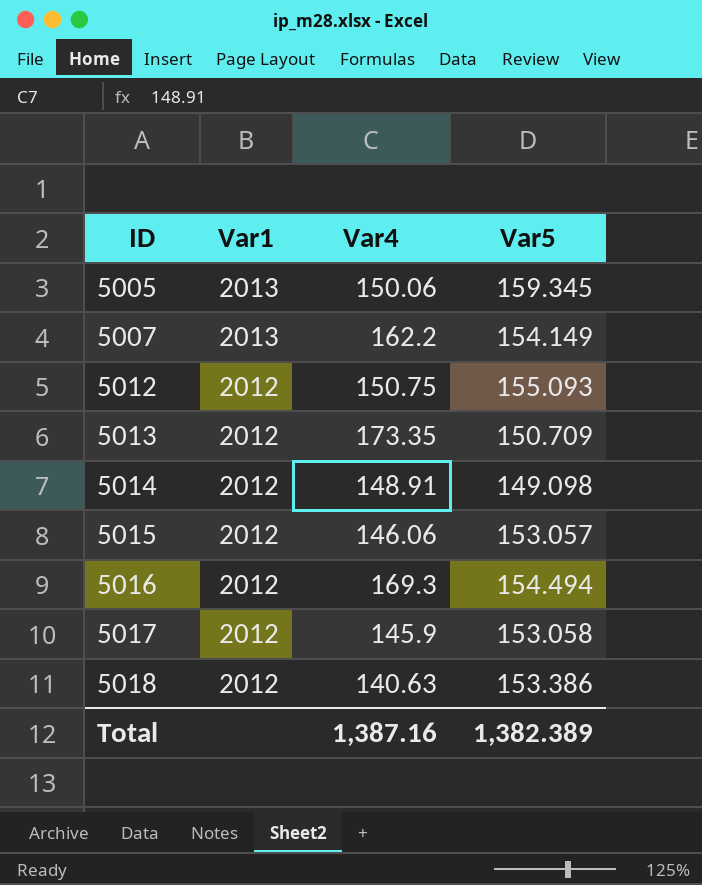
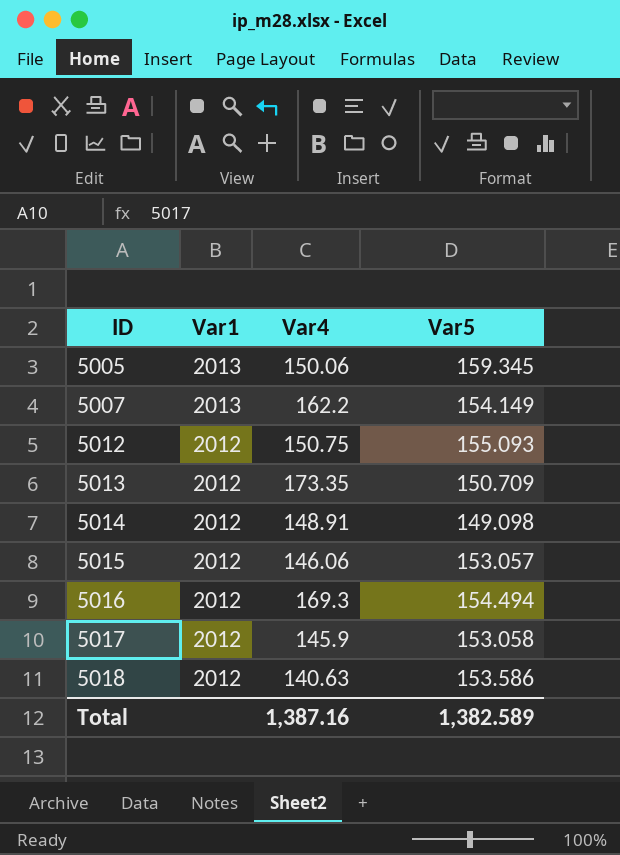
5018 | Var5: 153.386 -> 153.586
Total | Var5: 1,382.389 -> 1,382.589

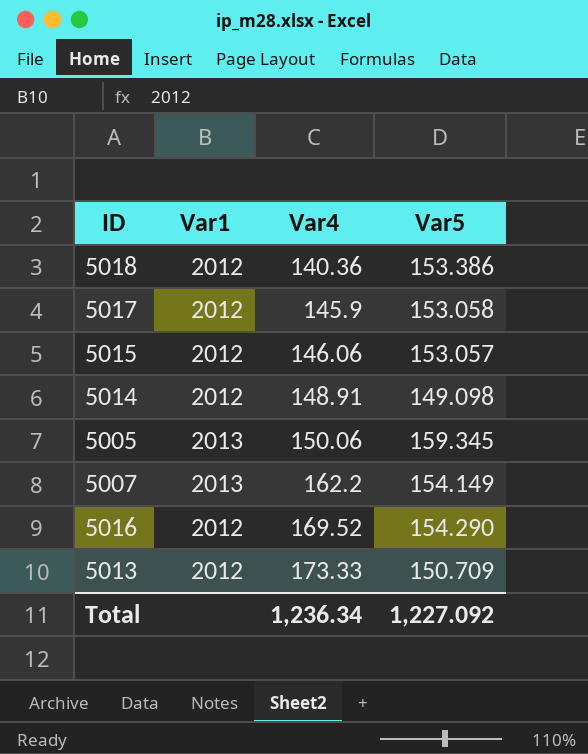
row order: ID ascending -> Var4 ascending
row 5012: 2012 | 150.75 | 155.093 -> none
5018 | Var4: 140.63 -> 140.36
5018 | Var5: 153.586 -> 153.386
5016 | Var4: 169.3 -> 169.52
5016 | Var5: 154.494 -> 154.290
5013 | Var4: 173.35 -> 173.33
Total | Var4: 1,387.16 -> 1,236.34
Total | Var5: 1,382.589 -> 1,227.092

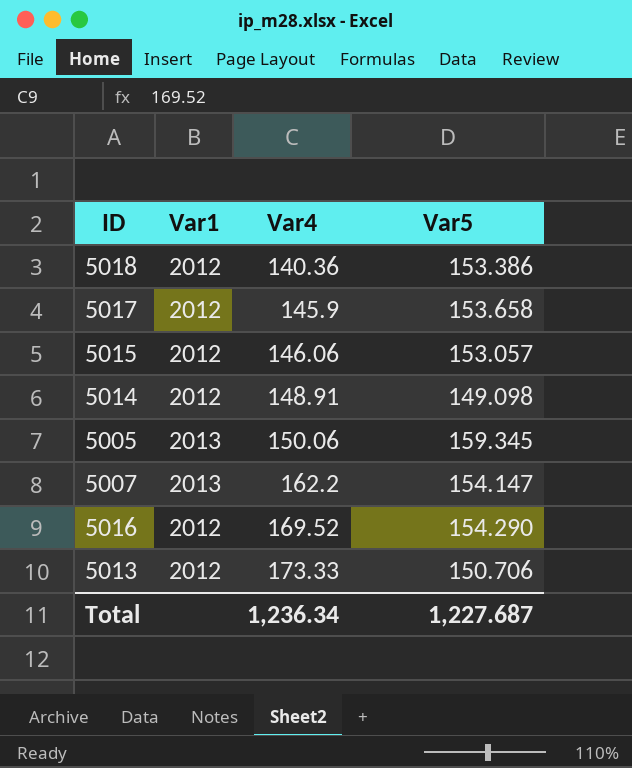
5017 | Var5: 153.058 -> 153.658
5007 | Var5: 154.149 -> 154.147
5013 | Var5: 150.709 -> 150.706
Total | Var5: 1,227.092 -> 1,227.687

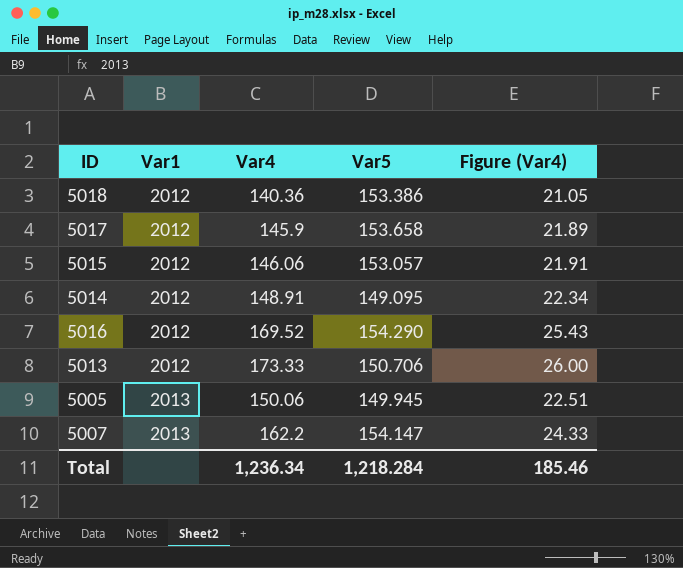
row order: Var4 ascending -> Var1 ascending
column Figure (Var4) | formula: none -> [Var4] * 0.15
5014 | Var5: 149.098 -> 149.095
5005 | Var5: 159.345 -> 149.945
Total | Var5: 1,227.687 -> 1,218.284

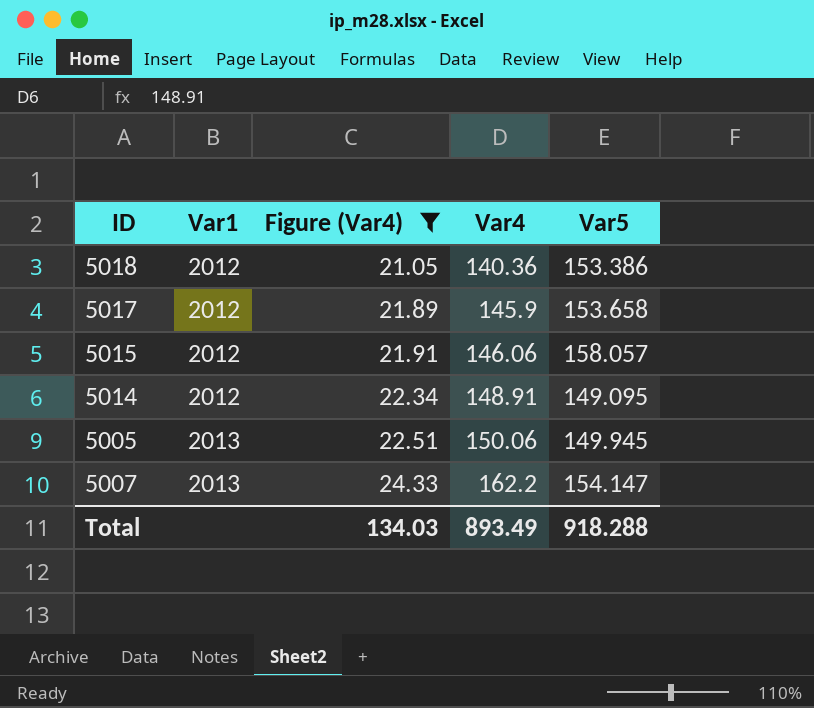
filter: none -> Figure (Var4) <= 24.33
column Figure (Var4) | position: 5 -> 3
5015 | Var5: 153.057 -> 158.057
Total | Figure (Var4): 185.46 -> 134.03
Total | Var4: 1,236.34 -> 893.49
Total | Var5: 1,218.284 -> 918.288

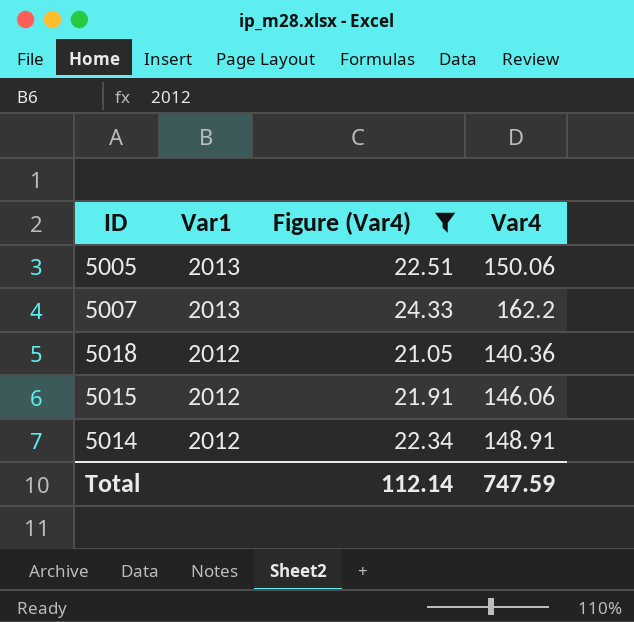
row order: Var1 ascending -> Var1 descending
column Var5 | position: 5 -> none
row 5017: 2012 | 21.89 | 145.9 | 153.658 -> none
Total | Figure (Var4): 134.03 -> 112.14
Total | Var4: 893.49 -> 747.59

